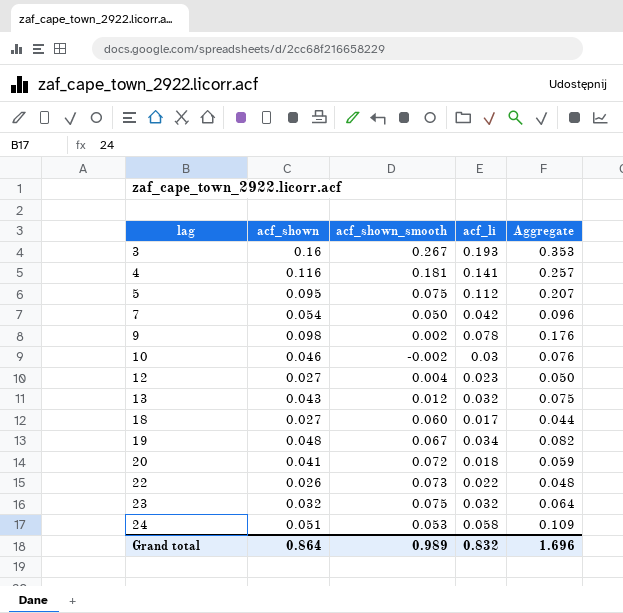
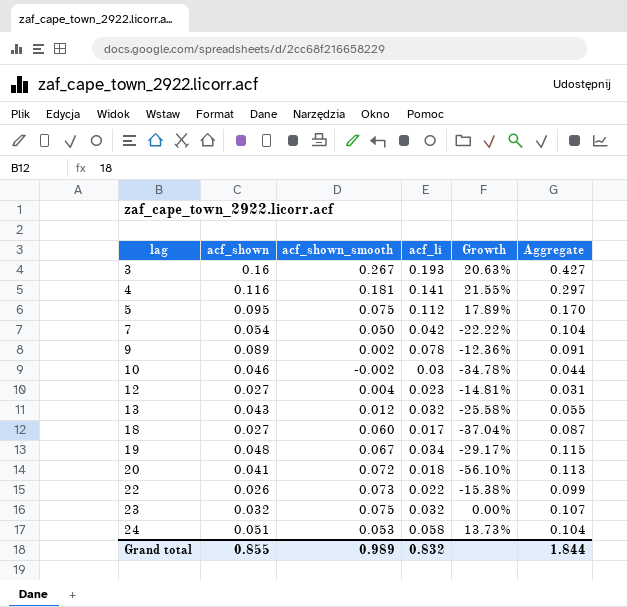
column Growth | formula: none -> ([acf_li] - [acf_shown]) / [acf_shown]
column Aggregate | formula: [acf_shown] + [acf_li] -> [acf_shown] + [acf_shown_smooth]
9 | acf_shown: 0.098 -> 0.089
Grand total | acf_shown: 0.864 -> 0.855
Grand total | Aggregate: 1.696 -> 1.844

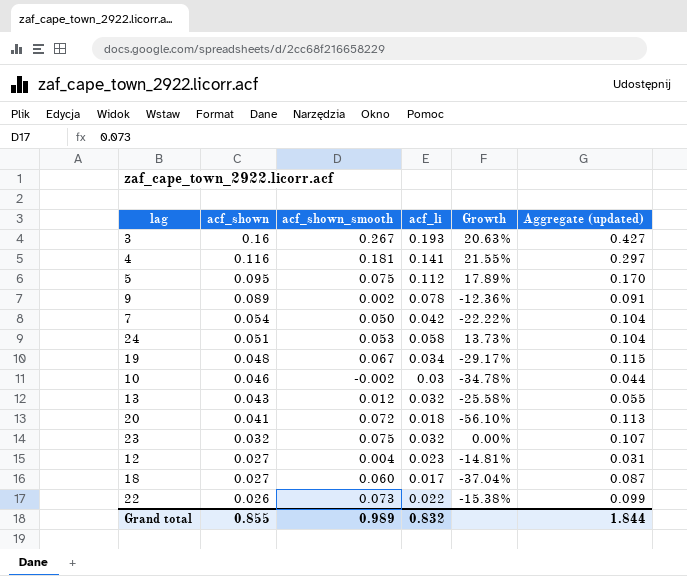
row order: lag ascending -> acf_shown descending
column name: Aggregate -> Aggregate (updated)

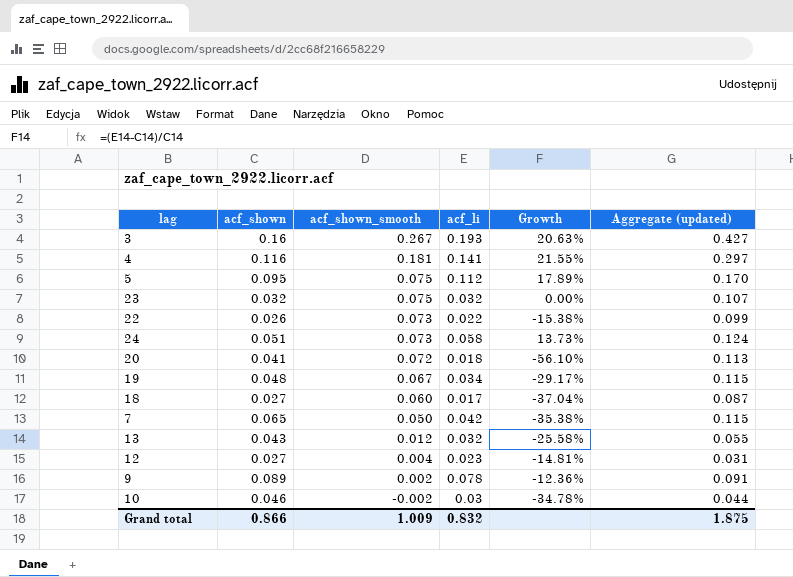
row order: acf_shown descending -> acf_shown_smooth descending
24 | acf_shown_smooth: 0.053 -> 0.073
24 | Aggregate (updated): 0.104 -> 0.124
7 | acf_shown: 0.054 -> 0.065
7 | Growth: -22.22% -> -35.38%
7 | Aggregate (updated): 0.104 -> 0.115
Grand total | acf_shown: 0.855 -> 0.866
Grand total | acf_shown_smooth: 0.989 -> 1.009
Grand total | Aggregate (updated): 1.844 -> 1.875

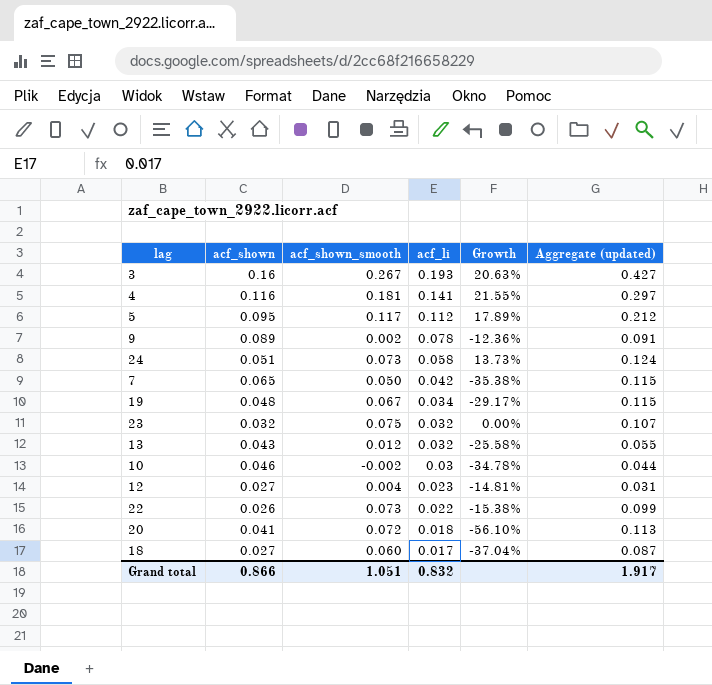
row order: acf_shown_smooth descending -> acf_li descending
5 | acf_shown_smooth: 0.075 -> 0.117
5 | Aggregate (updated): 0.170 -> 0.212
Grand total | acf_shown_smooth: 1.009 -> 1.051
Grand total | Aggregate (updated): 1.875 -> 1.917

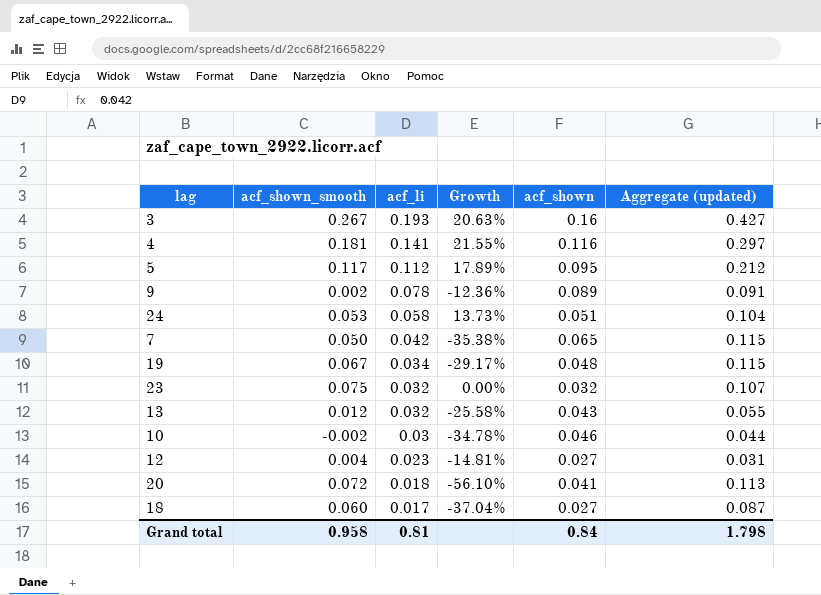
column acf_shown | position: 2 -> 5
row 22: 0.026 | 0.073 | 0.022 | -15.38% | 0.099 -> none
24 | acf_shown_smooth: 0.073 -> 0.053
24 | Aggregate (updated): 0.124 -> 0.104
Grand total | acf_shown_smooth: 1.051 -> 0.958
Grand total | acf_li: 0.832 -> 0.81
Grand total | acf_shown: 0.866 -> 0.84
Grand total | Aggregate (updated): 1.917 -> 1.798

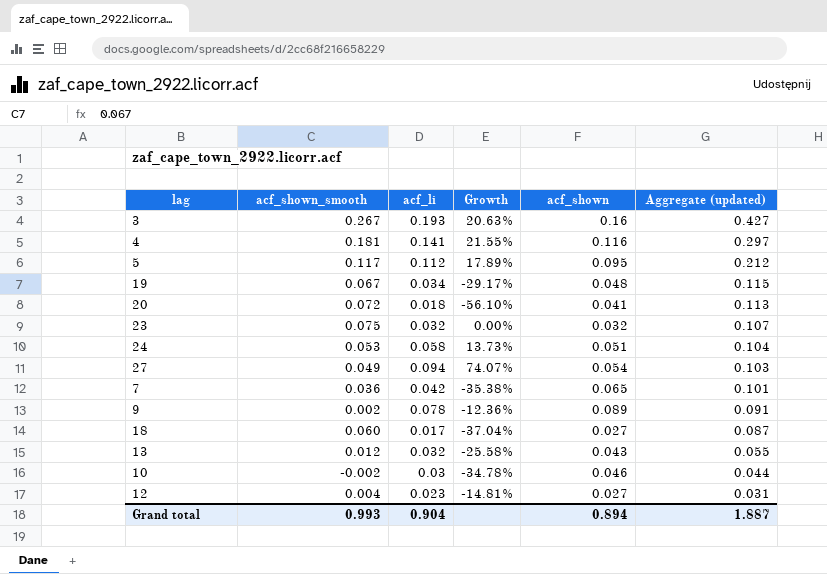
row order: acf_li descending -> Aggregate (updated) descending
row 27: none -> 0.049 | 0.094 | 74.07% | 0.054 | 0.103
7 | acf_shown_smooth: 0.050 -> 0.036
7 | Aggregate (updated): 0.115 -> 0.101
Grand total | acf_shown_smooth: 0.958 -> 0.993
Grand total | acf_li: 0.81 -> 0.904
Grand total | acf_shown: 0.84 -> 0.894
Grand total | Aggregate (updated): 1.798 -> 1.887

